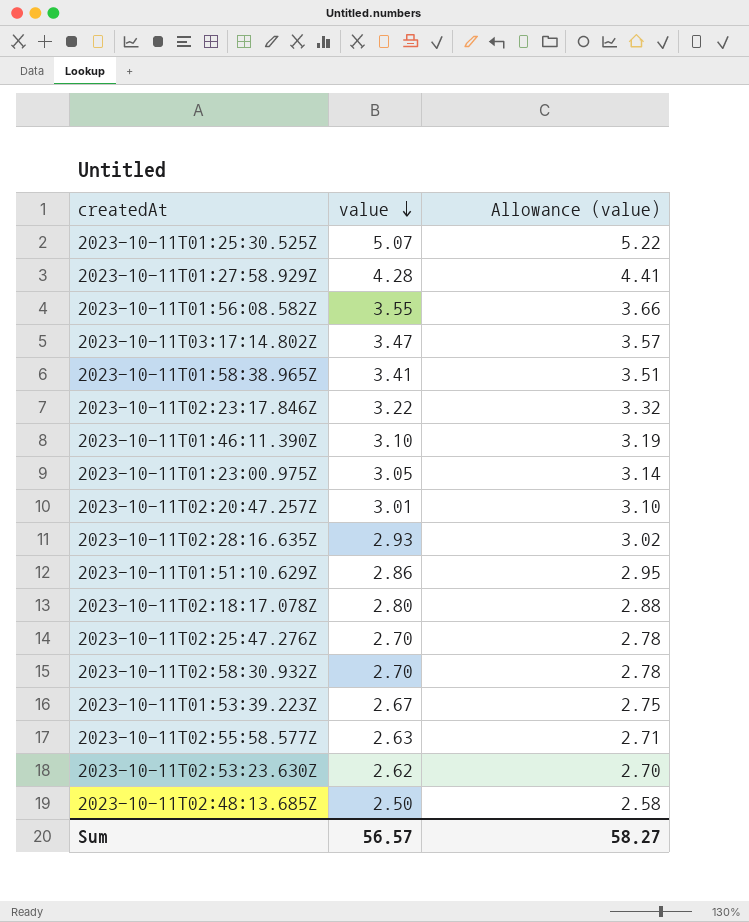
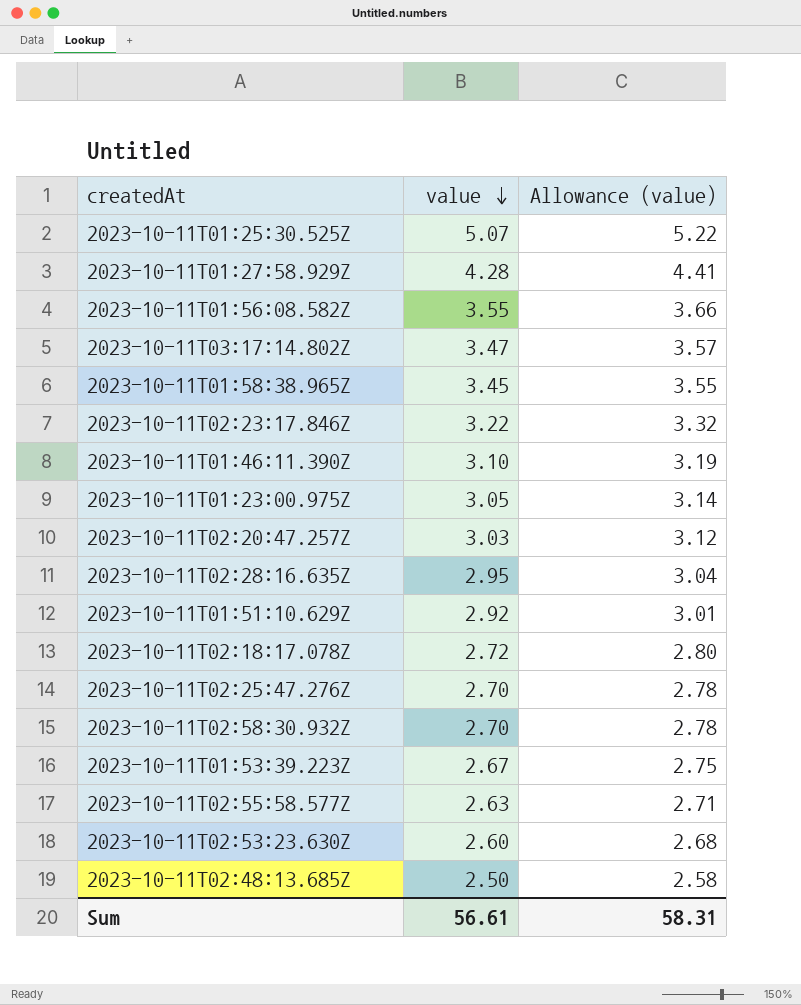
2023-10-11T01:58:38.965Z | value: 3.41 -> 3.45
2023-10-11T01:58:38.965Z | Allowance (value): 3.51 -> 3.55
2023-10-11T02:20:47.257Z | value: 3.01 -> 3.03
2023-10-11T02:20:47.257Z | Allowance (value): 3.10 -> 3.12
2023-10-11T02:28:16.635Z | value: 2.93 -> 2.95
2023-10-11T02:28:16.635Z | Allowance (value): 3.02 -> 3.04
2023-10-11T01:51:10.629Z | value: 2.86 -> 2.92
2023-10-11T01:51:10.629Z | Allowance (value): 2.95 -> 3.01
2023-10-11T02:18:17.078Z | value: 2.80 -> 2.72
2023-10-11T02:18:17.078Z | Allowance (value): 2.88 -> 2.80
2023-10-11T02:53:23.630Z | value: 2.62 -> 2.60
2023-10-11T02:53:23.630Z | Allowance (value): 2.70 -> 2.68
Sum | value: 56.57 -> 56.61
Sum | Allowance (value): 58.27 -> 58.31

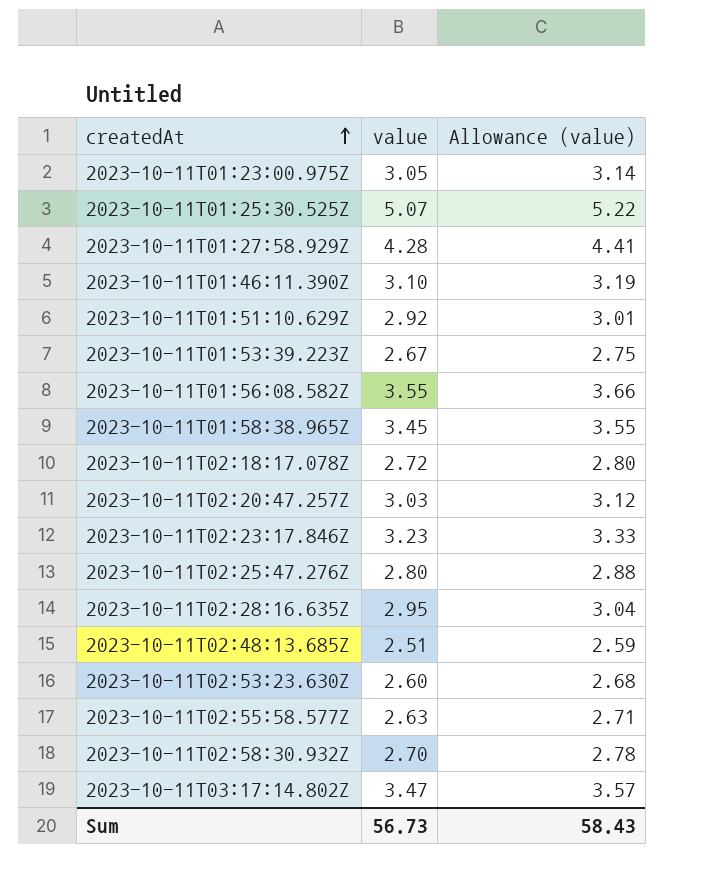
row order: value descending -> createdAt ascending
2023-10-11T02:23:17.846Z | value: 3.22 -> 3.23
2023-10-11T02:23:17.846Z | Allowance (value): 3.32 -> 3.33
2023-10-11T02:25:47.276Z | value: 2.70 -> 2.80
2023-10-11T02:25:47.276Z | Allowance (value): 2.78 -> 2.88
2023-10-11T02:48:13.685Z | value: 2.50 -> 2.51
2023-10-11T02:48:13.685Z | Allowance (value): 2.58 -> 2.59
Sum | value: 56.61 -> 56.73
Sum | Allowance (value): 58.31 -> 58.43

